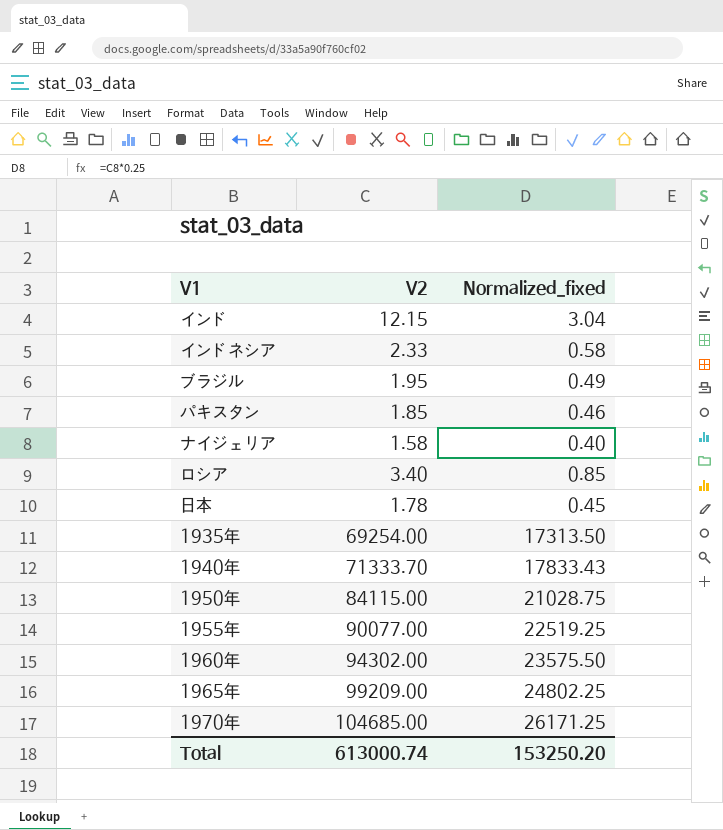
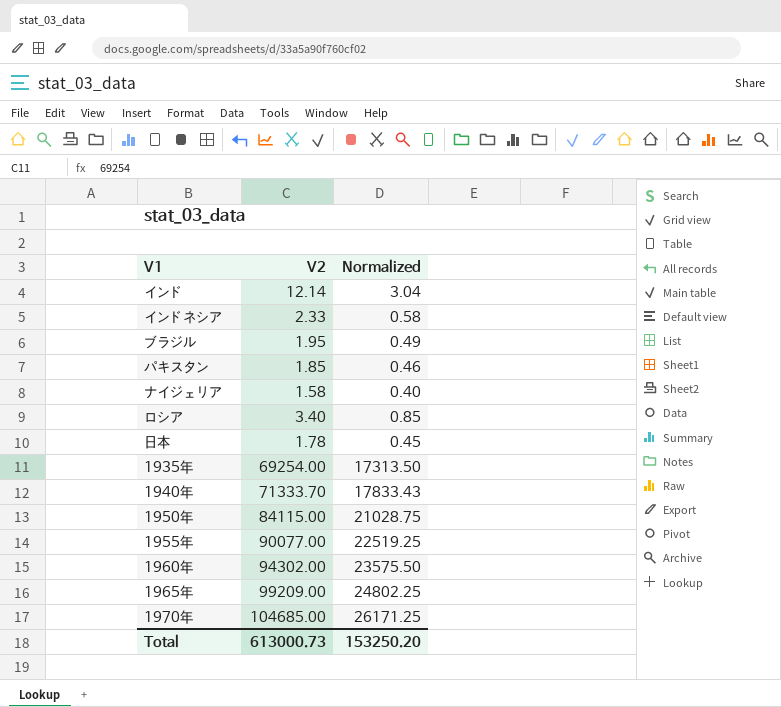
column name: Normalized_fixed -> Normalized
インド | V2: 12.15 -> 12.14
Total | V2: 613000.74 -> 613000.73

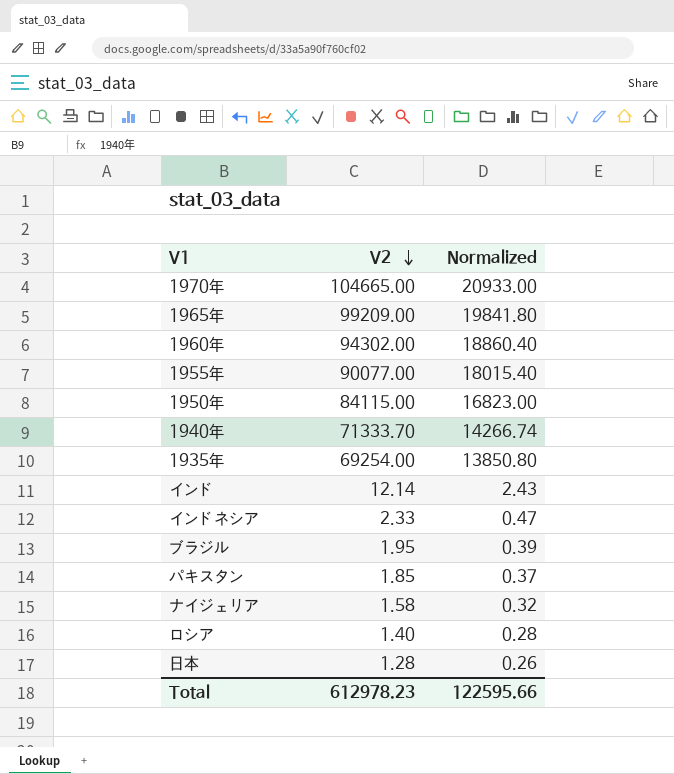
row order: none -> V2 descending
column Normalized | formula: [V2] * 0.25 -> [V2] * 0.2
1970年 | V2: 104685.00 -> 104665.00
ロシア | V2: 3.40 -> 1.40
日本 | V2: 1.78 -> 1.28
Total | V2: 613000.73 -> 612978.23
Total | Normalized: 153250.20 -> 122595.66

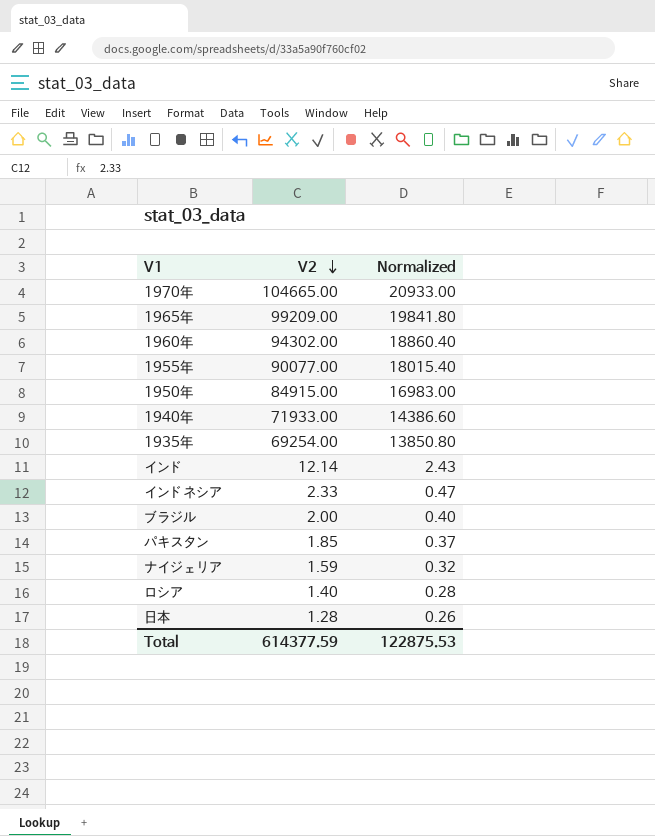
1950年 | V2: 84115.00 -> 84915.00
1950年 | Normalized: 16823.00 -> 16983.00
1940年 | V2: 71333.70 -> 71933.00
1940年 | Normalized: 14266.74 -> 14386.60
ブラジル | V2: 1.95 -> 2.00
ブラジル | Normalized: 0.39 -> 0.40
ナイジェリア | V2: 1.58 -> 1.59
Total | V2: 612978.23 -> 614377.59
Total | Normalized: 122595.66 -> 122875.53

